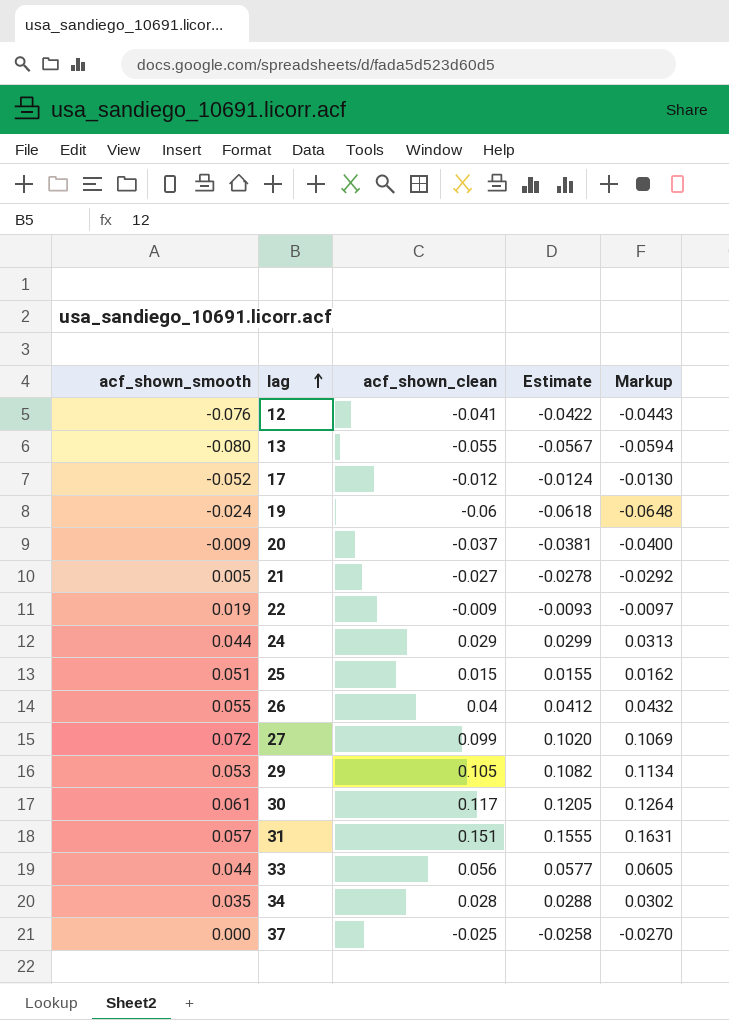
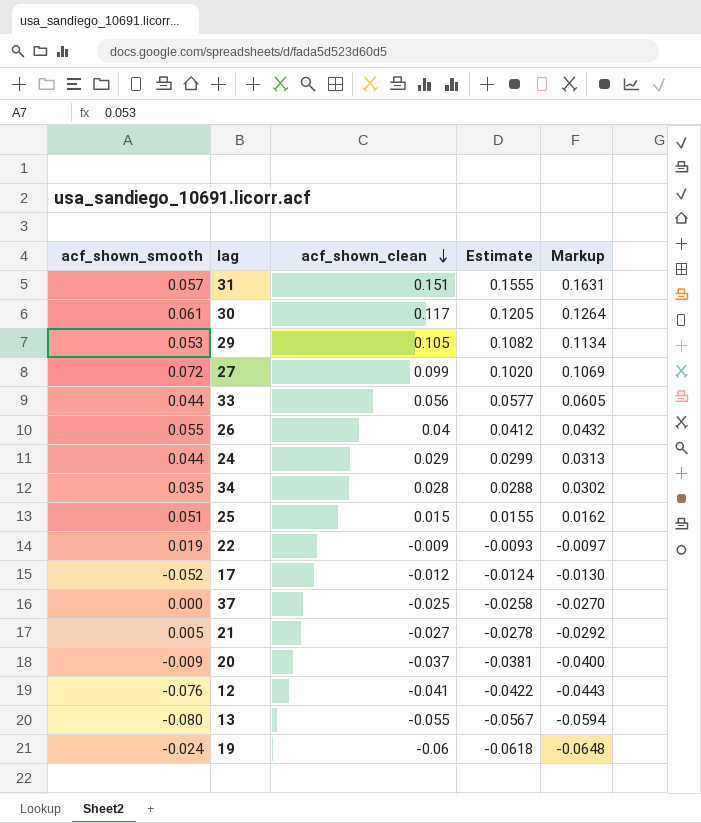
row order: lag ascending -> acf_shown_clean descending

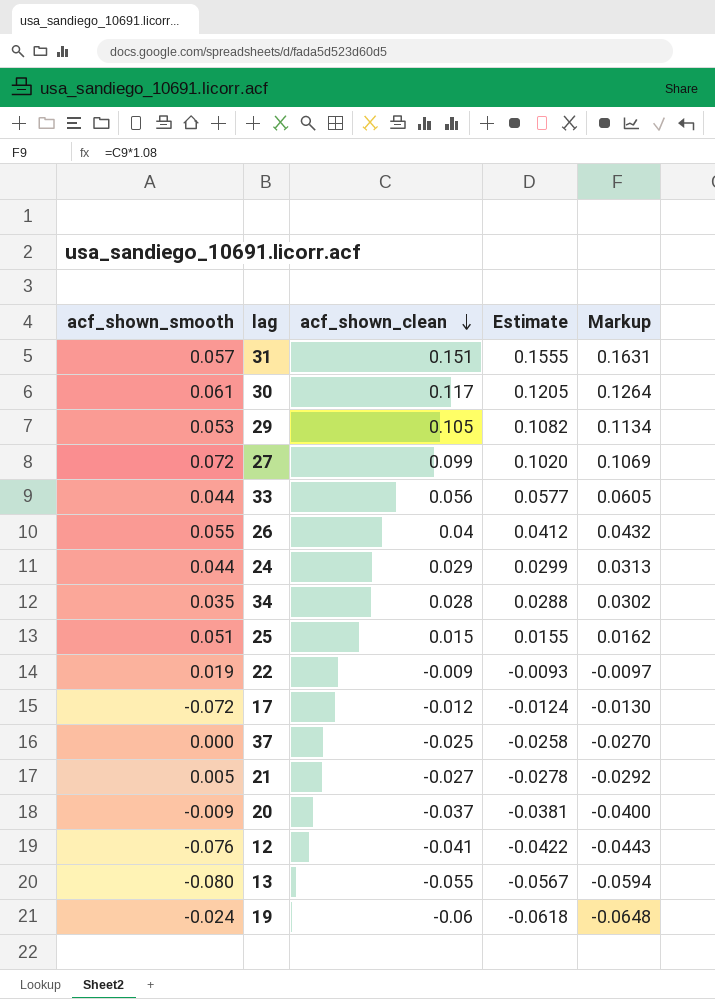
17 | acf_shown_smooth: -0.052 -> -0.072

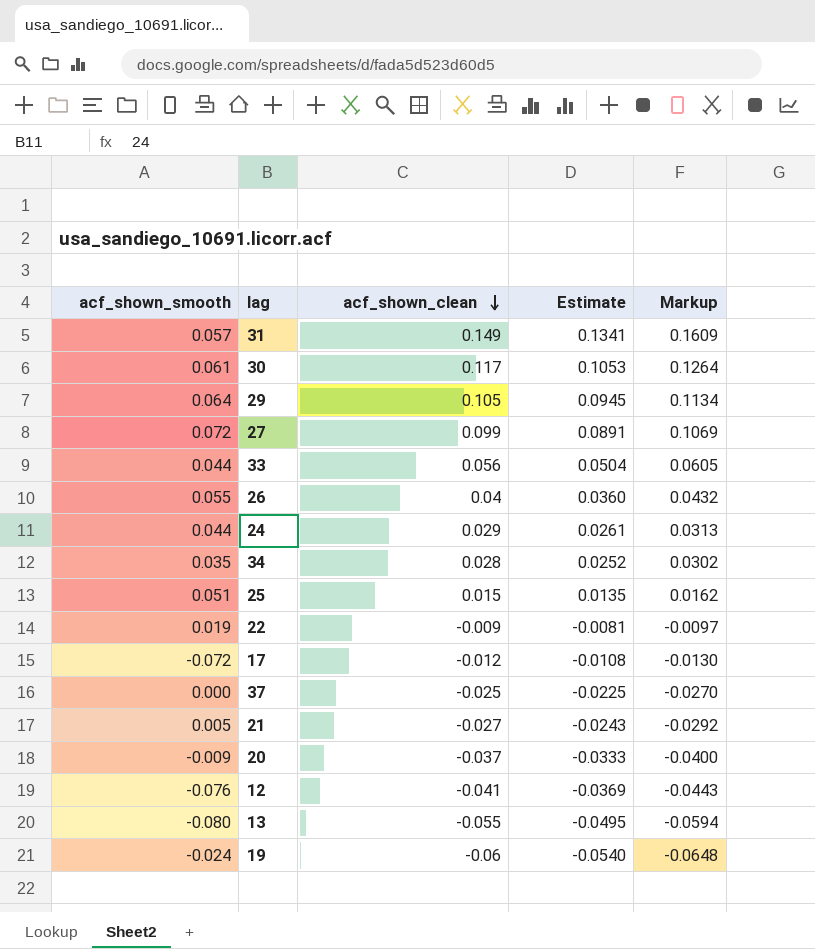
column Estimate | formula: [acf_shown_clean] * 1.03 -> [acf_shown_clean] * 0.9
31 | acf_shown_clean: 0.151 -> 0.149
31 | Markup: 0.1631 -> 0.1609
29 | acf_shown_smooth: 0.053 -> 0.064

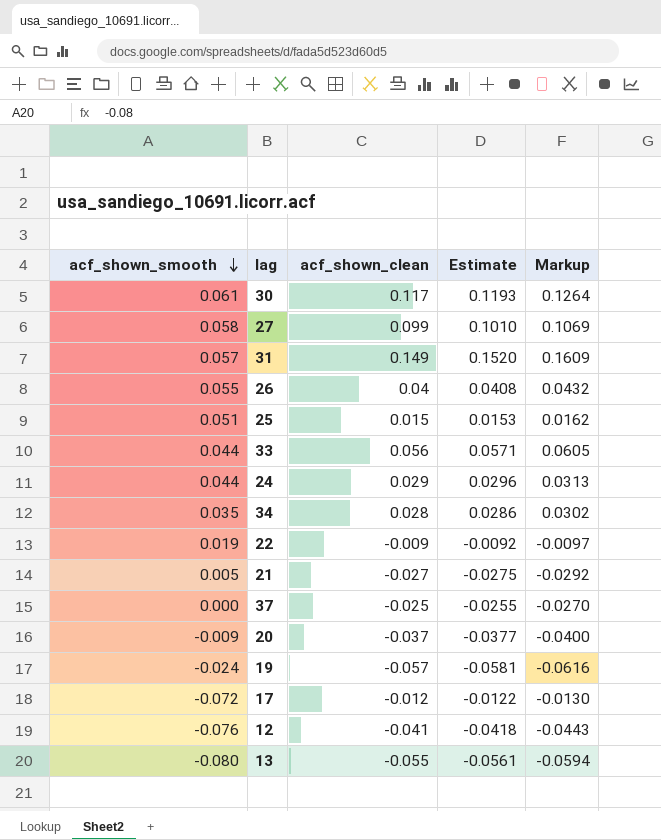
row order: acf_shown_clean descending -> acf_shown_smooth descending
column Estimate | formula: [acf_shown_clean] * 0.9 -> [acf_shown_clean] * 1.02
row 29: 0.064 | 0.105 | 0.0945 | 0.1134 -> none
27 | acf_shown_smooth: 0.072 -> 0.058
19 | acf_shown_clean: -0.06 -> -0.057
19 | Markup: -0.0648 -> -0.0616

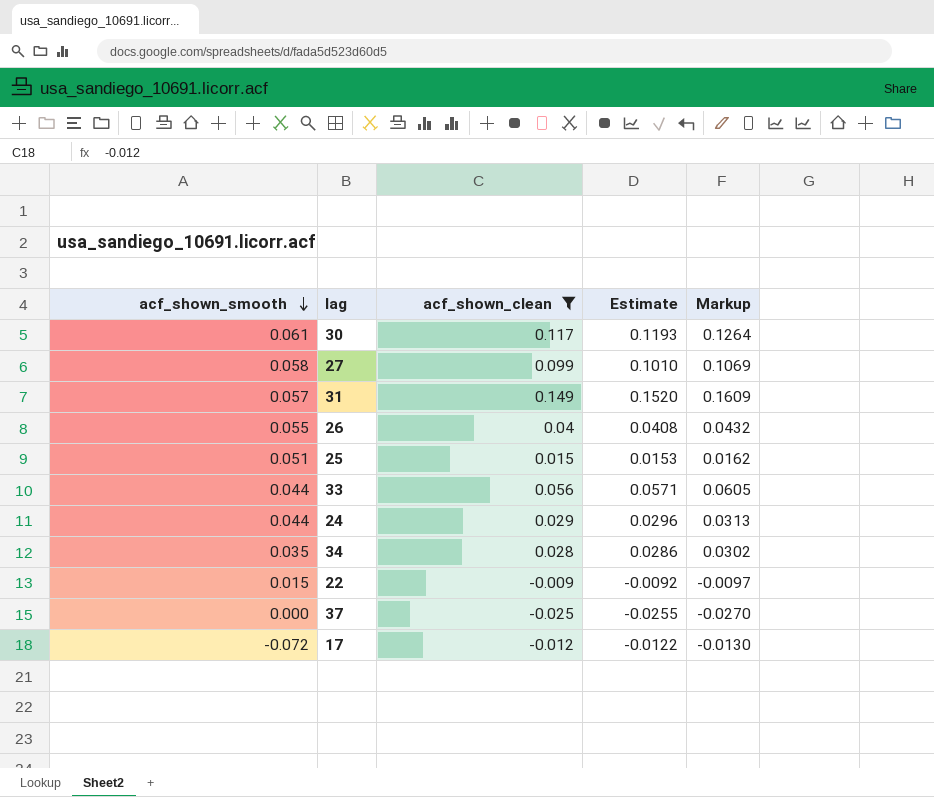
filter: none -> acf_shown_clean >= -0.025
22 | acf_shown_smooth: 0.019 -> 0.015

